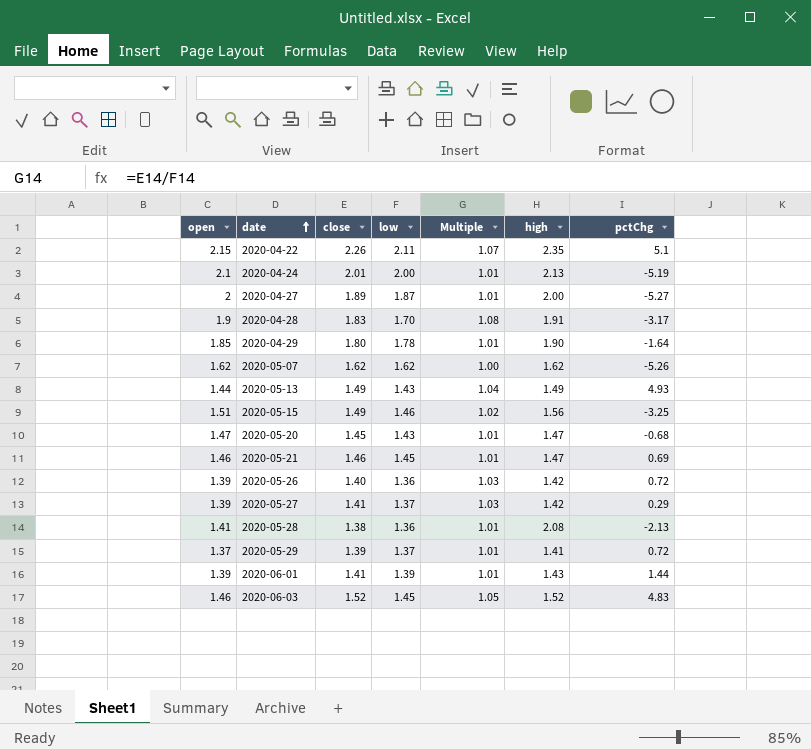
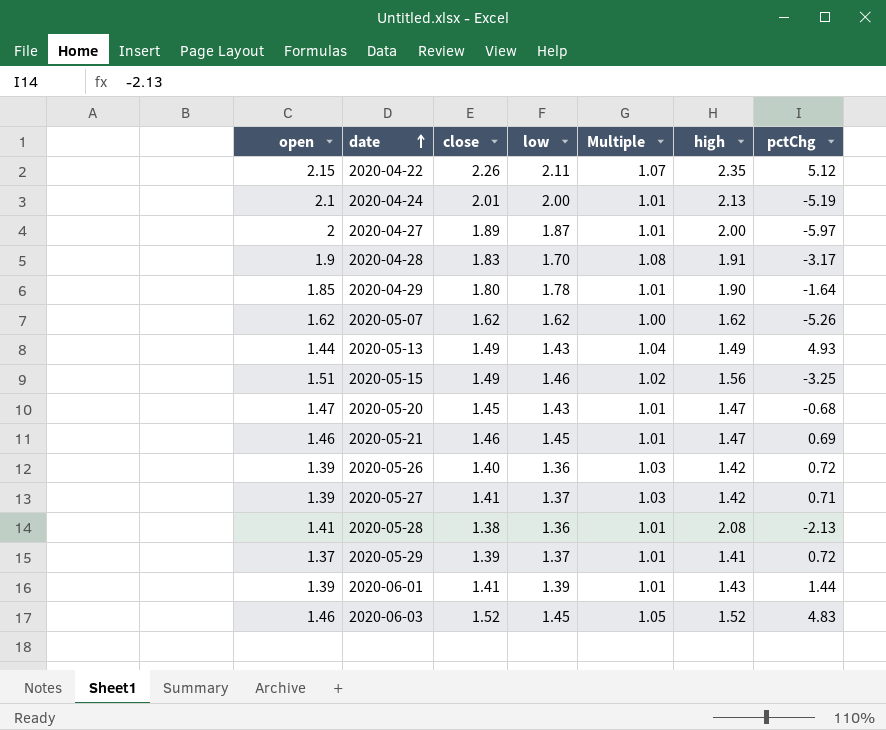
2020-04-22 | pctChg: 5.1 -> 5.12
2020-04-27 | pctChg: -5.27 -> -5.97
2020-05-27 | pctChg: 0.29 -> 0.71

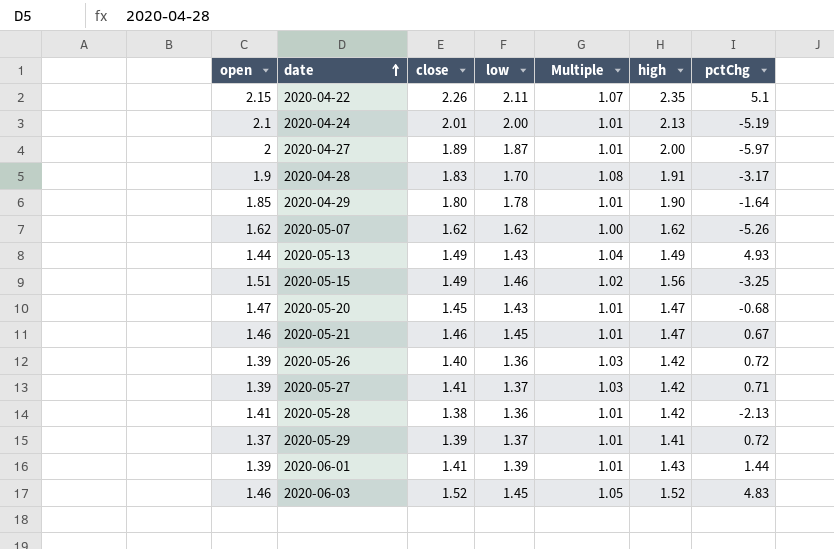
2020-04-22 | pctChg: 5.12 -> 5.1
2020-05-21 | pctChg: 0.69 -> 0.67
2020-05-28 | high: 2.08 -> 1.42

